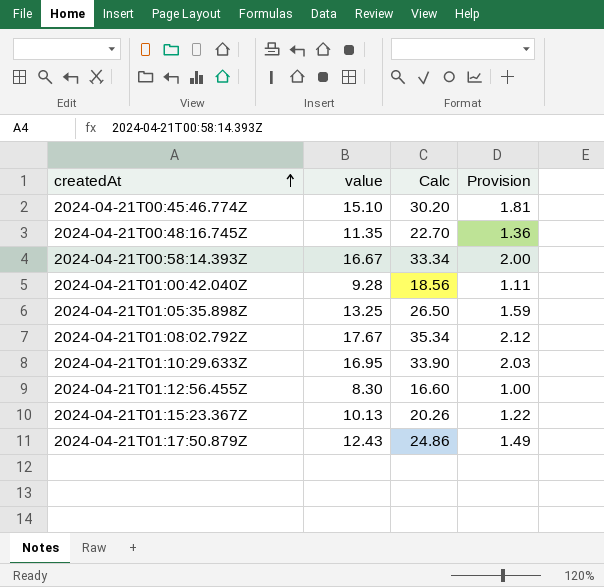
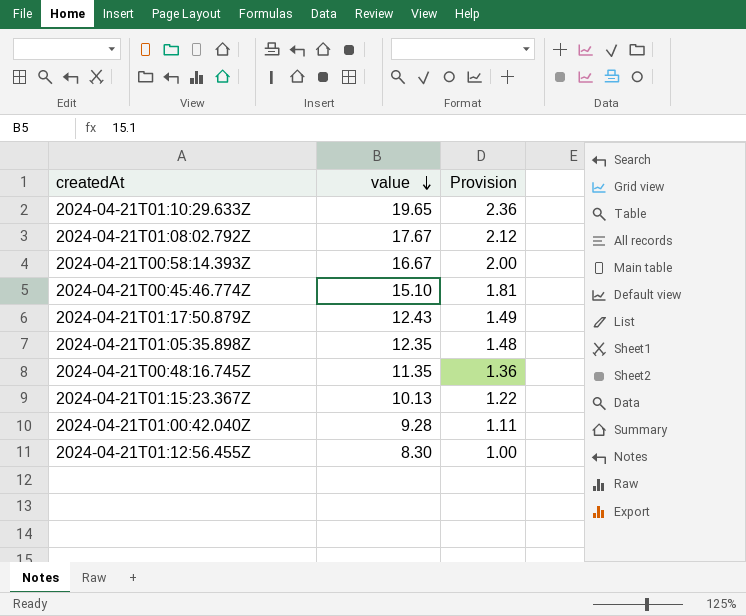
row order: createdAt ascending -> value descending
column Calc | formula: [value] * 2 -> none
2024-04-21T01:10:29.633Z | value: 16.95 -> 19.65
2024-04-21T01:10:29.633Z | Provision: 2.03 -> 2.36
2024-04-21T01:05:35.898Z | value: 13.25 -> 12.35
2024-04-21T01:05:35.898Z | Provision: 1.59 -> 1.48

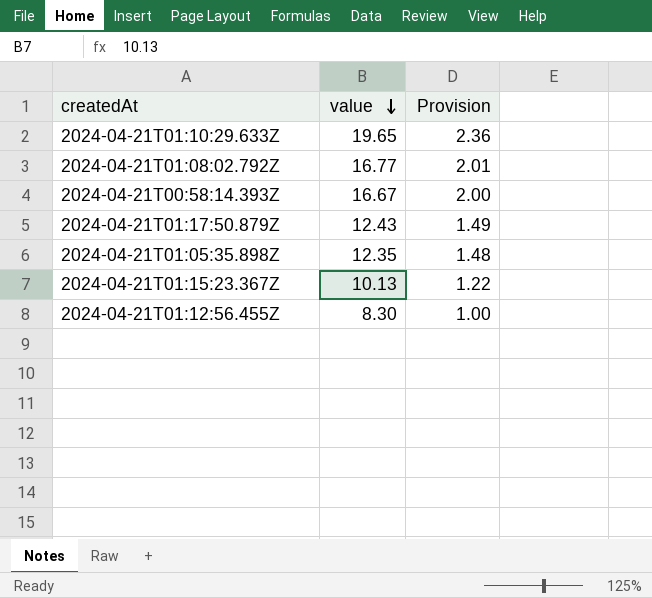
row 2024-04-21T00:45:46.774Z: 15.10 | 1.81 -> none
row 2024-04-21T00:48:16.745Z: 11.35 | 1.36 -> none
row 2024-04-21T01:00:42.040Z: 9.28 | 1.11 -> none
2024-04-21T01:08:02.792Z | value: 17.67 -> 16.77
2024-04-21T01:08:02.792Z | Provision: 2.12 -> 2.01

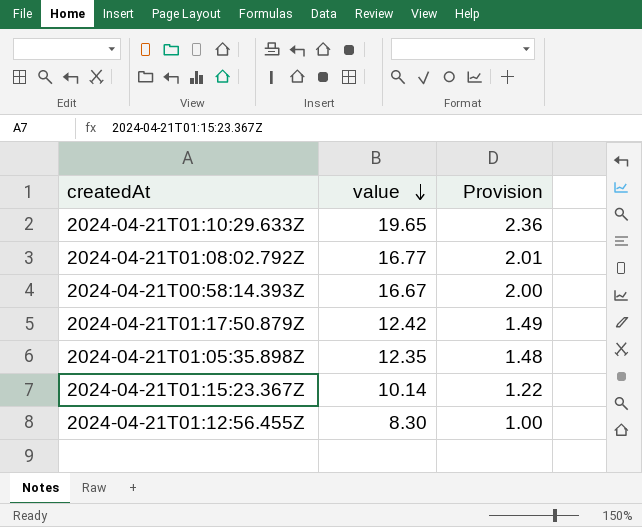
2024-04-21T01:17:50.879Z | value: 12.43 -> 12.42
2024-04-21T01:15:23.367Z | value: 10.13 -> 10.14

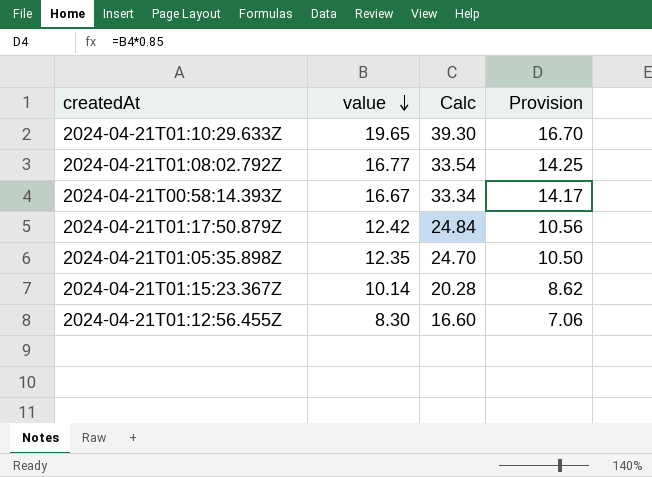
column Calc | formula: none -> [value] * 2
column Provision | formula: [value] * 0.12 -> [value] * 0.85

